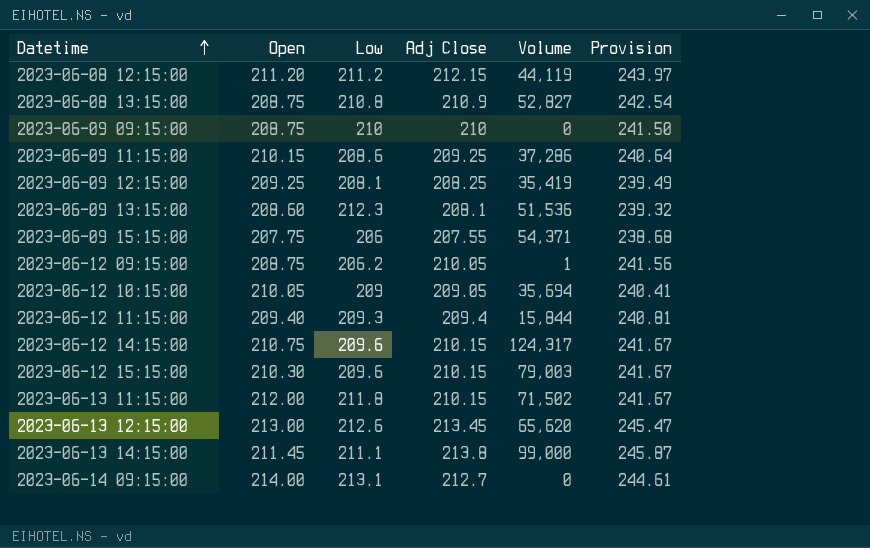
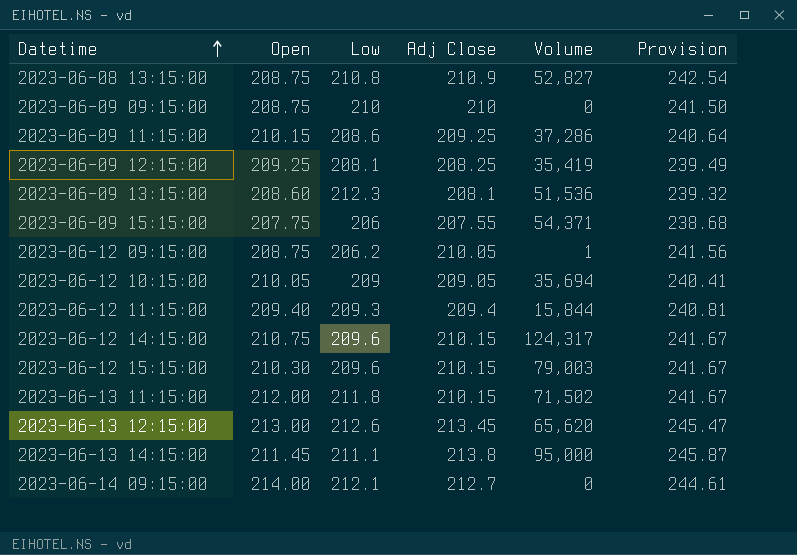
row 2023-06-08 12:15:00: 211.20 | 211.2 | 212.15 | 44,119 | 243.97 -> none
2023-06-13 14:15:00 | Volume: 99,000 -> 95,000
2023-06-14 09:15:00 | Low: 213.1 -> 212.1

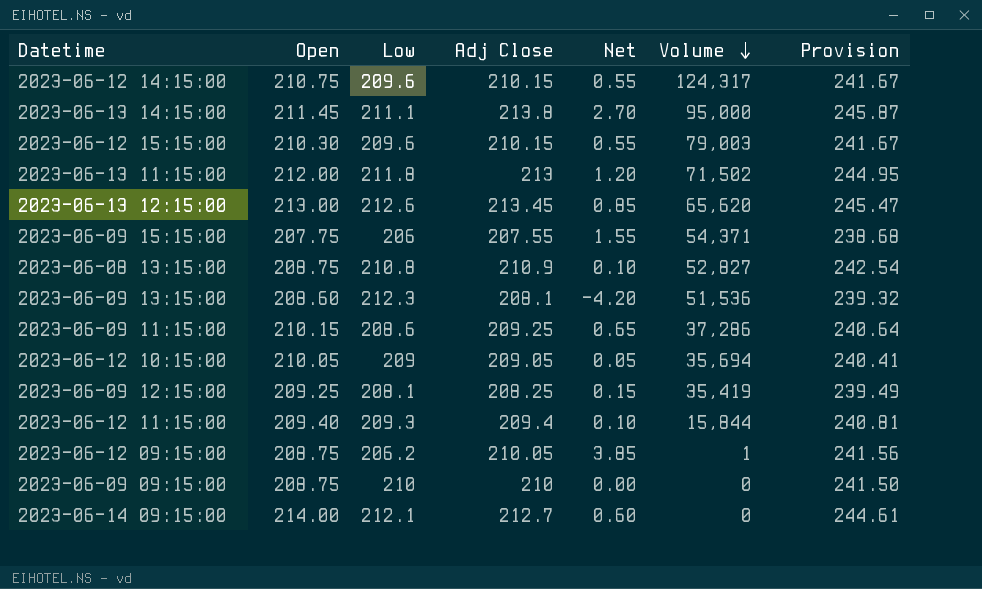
row order: Datetime ascending -> Volume descending
column Net | formula: none -> [Adj Close] - [Low]
2023-06-13 11:15:00 | Adj Close: 210.15 -> 213
2023-06-13 11:15:00 | Provision: 241.67 -> 244.95

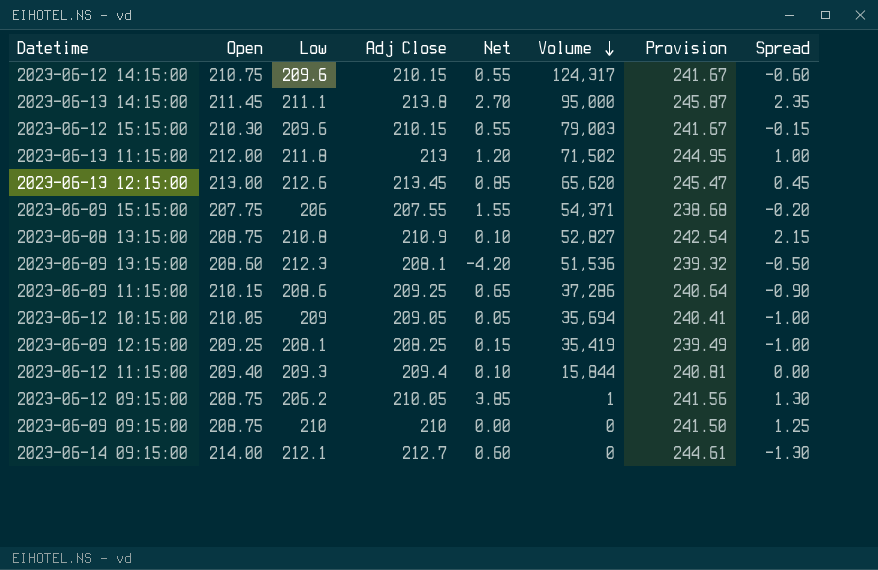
column Spread | formula: none -> [Adj Close] - [Open]

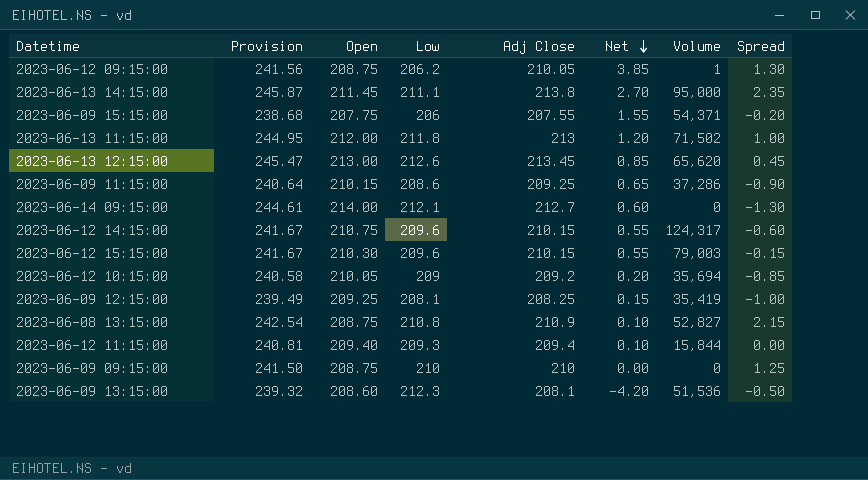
row order: Volume descending -> Net descending
column Provision | position: 7 -> 2
2023-06-12 10:15:00 | Provision: 240.41 -> 240.58
2023-06-12 10:15:00 | Adj Close: 209.05 -> 209.2
2023-06-12 10:15:00 | Net: 0.05 -> 0.20
2023-06-12 10:15:00 | Spread: -1.00 -> -0.85

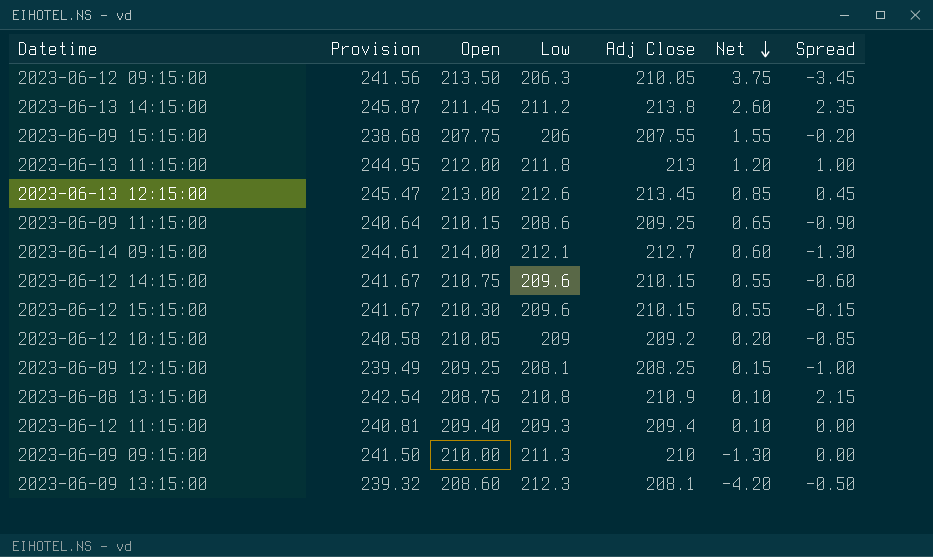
column Volume | position: 7 -> none
2023-06-12 09:15:00 | Open: 208.75 -> 213.50
2023-06-12 09:15:00 | Low: 206.2 -> 206.3
2023-06-12 09:15:00 | Net: 3.85 -> 3.75
2023-06-12 09:15:00 | Spread: 1.30 -> -3.45
2023-06-13 14:15:00 | Low: 211.1 -> 211.2
2023-06-13 14:15:00 | Net: 2.70 -> 2.60
2023-06-09 09:15:00 | Open: 208.75 -> 210.00
2023-06-09 09:15:00 | Low: 210 -> 211.3
2023-06-09 09:15:00 | Net: 0.00 -> -1.30
2023-06-09 09:15:00 | Spread: 1.25 -> 0.00

